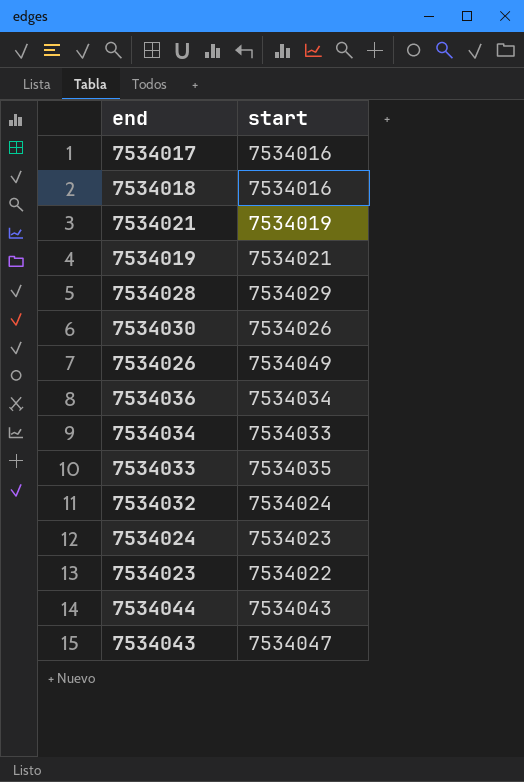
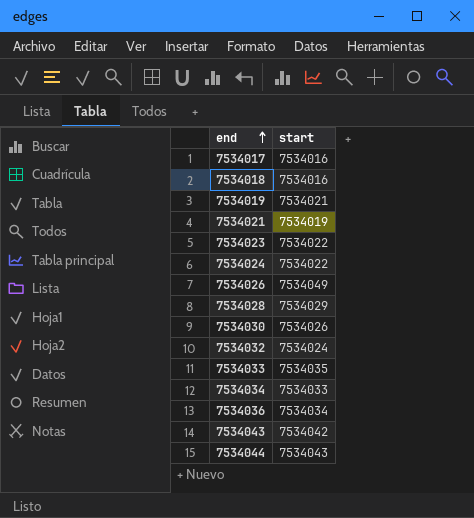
row order: none -> end ascending
7534024 | start: 7534023 -> 7534022
7534043 | start: 7534047 -> 7534042

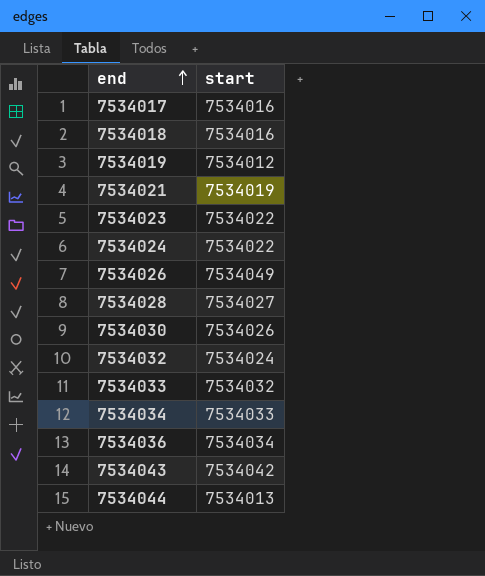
7534019 | start: 7534021 -> 7534012
7534028 | start: 7534029 -> 7534027
7534033 | start: 7534035 -> 7534032
7534044 | start: 7534043 -> 7534013

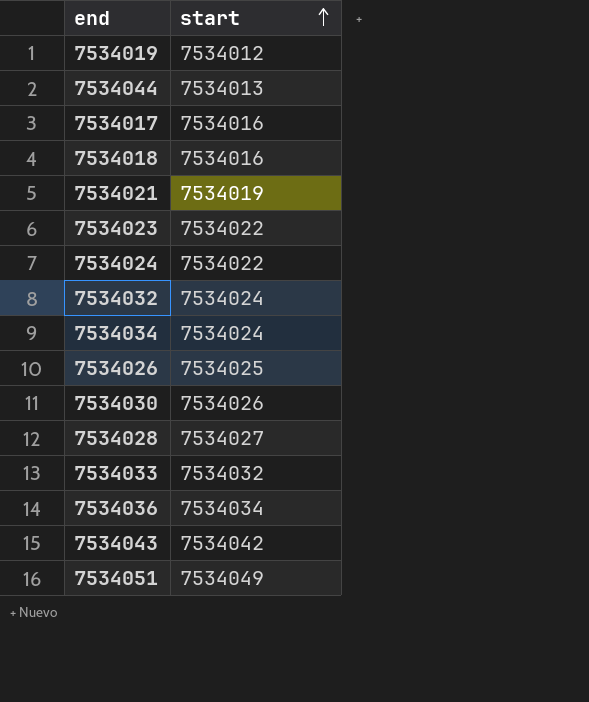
row order: end ascending -> start ascending
7534034 | start: 7534033 -> 7534024
7534026 | start: 7534049 -> 7534025
row 7534051: none -> 7534049

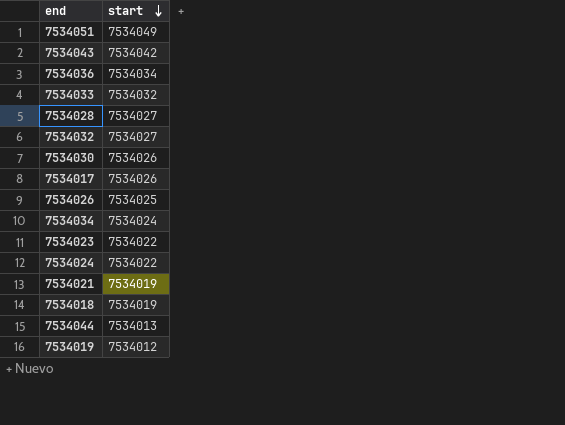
row order: start ascending -> start descending
7534032 | start: 7534024 -> 7534027
7534017 | start: 7534016 -> 7534026
7534018 | start: 7534016 -> 7534019

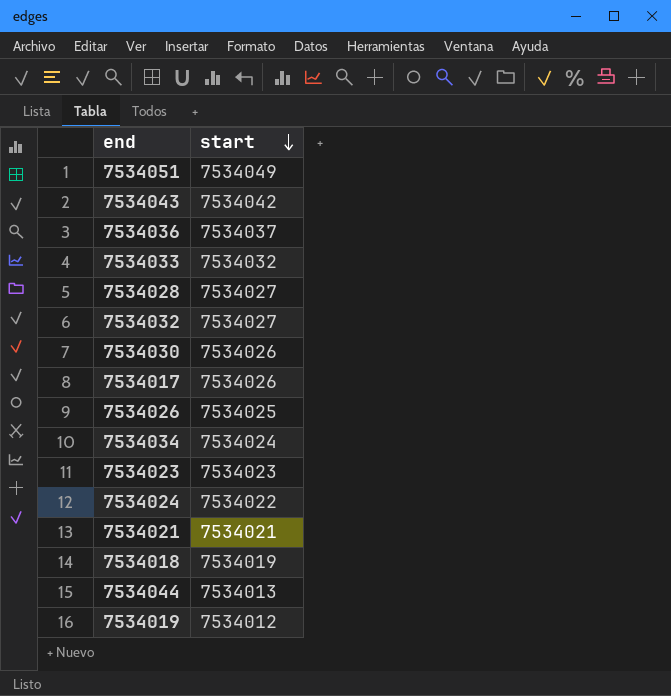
7534036 | start: 7534034 -> 7534037
7534023 | start: 7534022 -> 7534023
7534021 | start: 7534019 -> 7534021

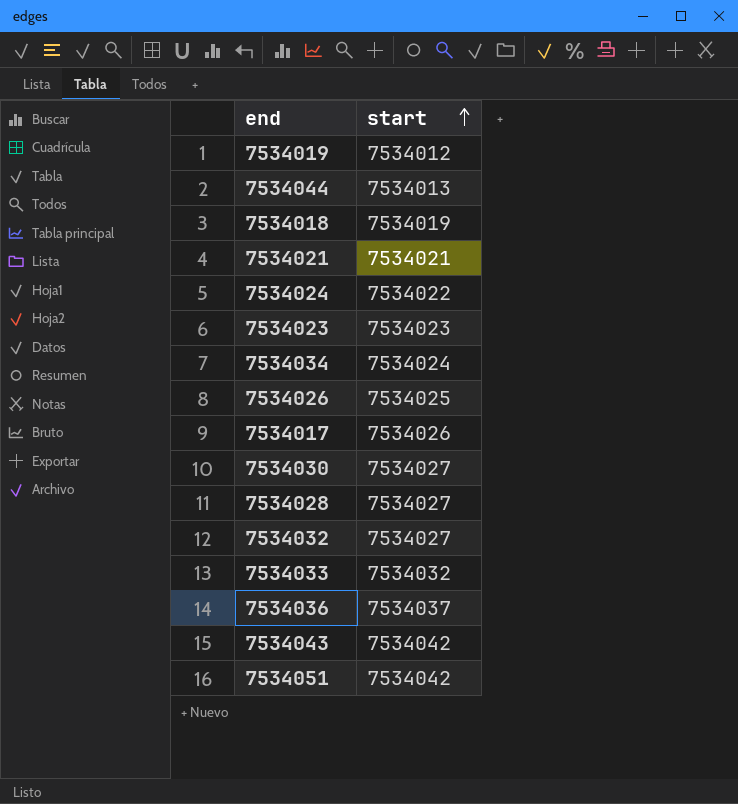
row order: start descending -> start ascending
7534030 | start: 7534026 -> 7534027
7534051 | start: 7534049 -> 7534042

